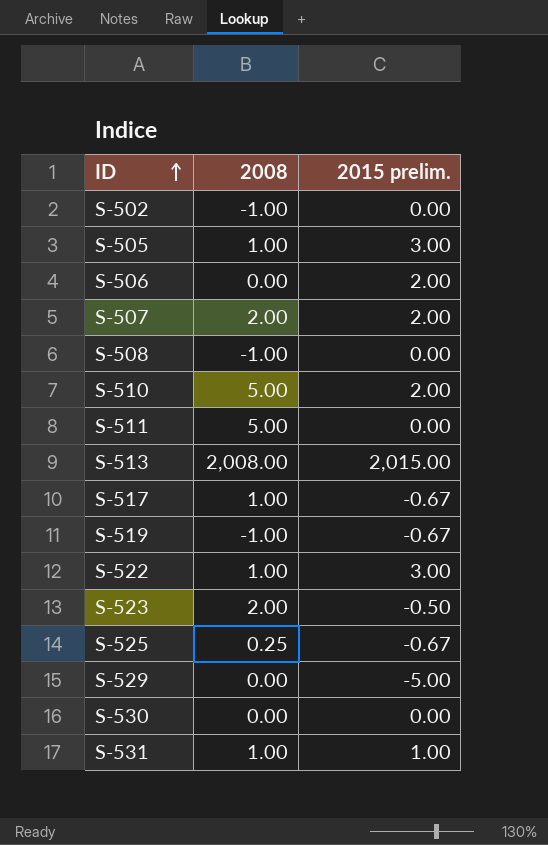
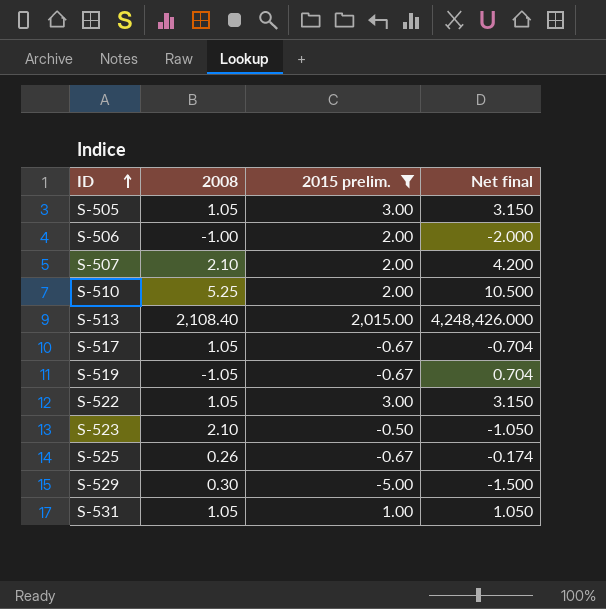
filter: none -> 2015 prelim. != 0.00
column Net final | formula: none -> [2008] * [2015 prelim.]
S-505 | 2008: 1.00 -> 1.05
S-506 | 2008: 0.00 -> -1.00
S-507 | 2008: 2.00 -> 2.10
S-510 | 2008: 5.00 -> 5.25
S-513 | 2008: 2,008.00 -> 2,108.40
S-517 | 2008: 1.00 -> 1.05
S-519 | 2008: -1.00 -> -1.05
S-522 | 2008: 1.00 -> 1.05
S-523 | 2008: 2.00 -> 2.10
S-525 | 2008: 0.25 -> 0.26
S-529 | 2008: 0.00 -> 0.30
S-531 | 2008: 1.00 -> 1.05

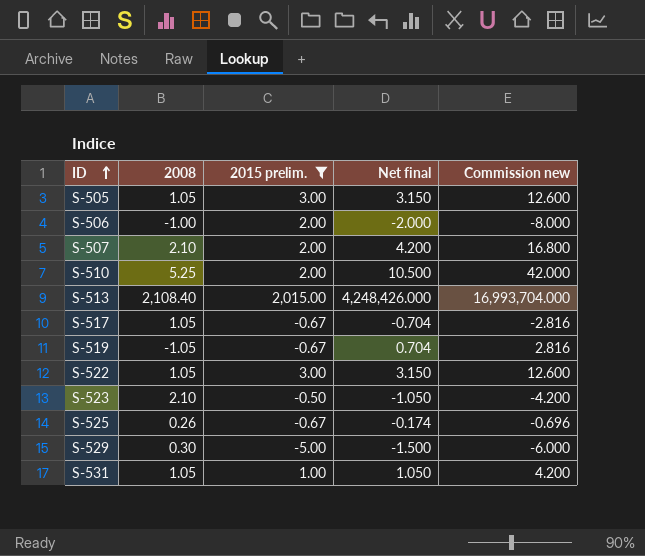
column Commission new | formula: none -> [Net final] * 4

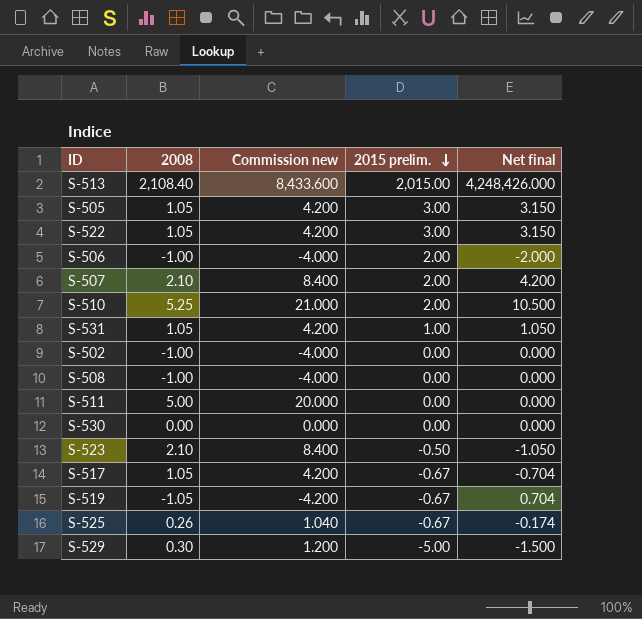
filter: 2015 prelim. != 0.00 -> none
row order: ID ascending -> 2015 prelim. descending
column Commission new | formula: [Net final] * 4 -> [2008] * 4
column Commission new | position: 5 -> 3

